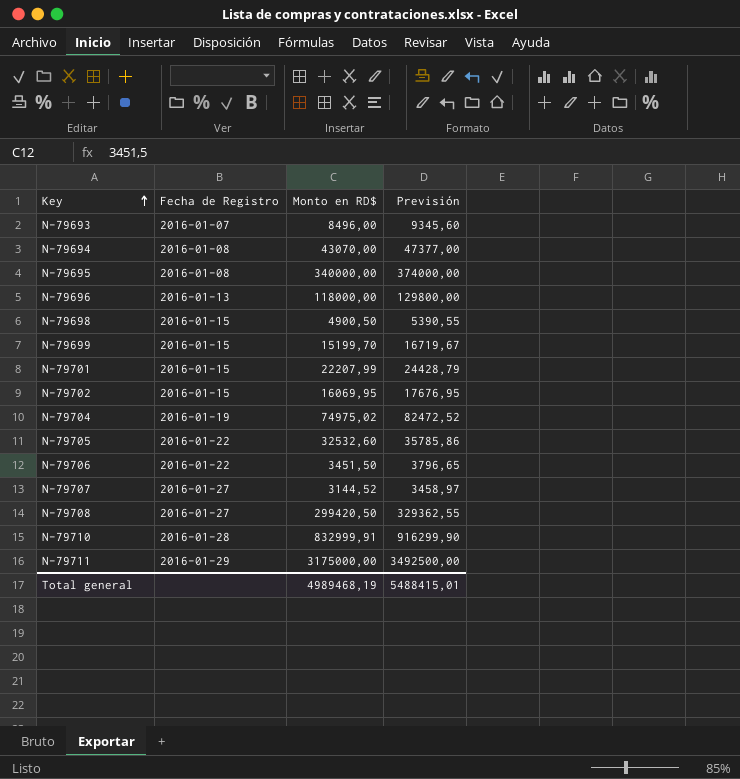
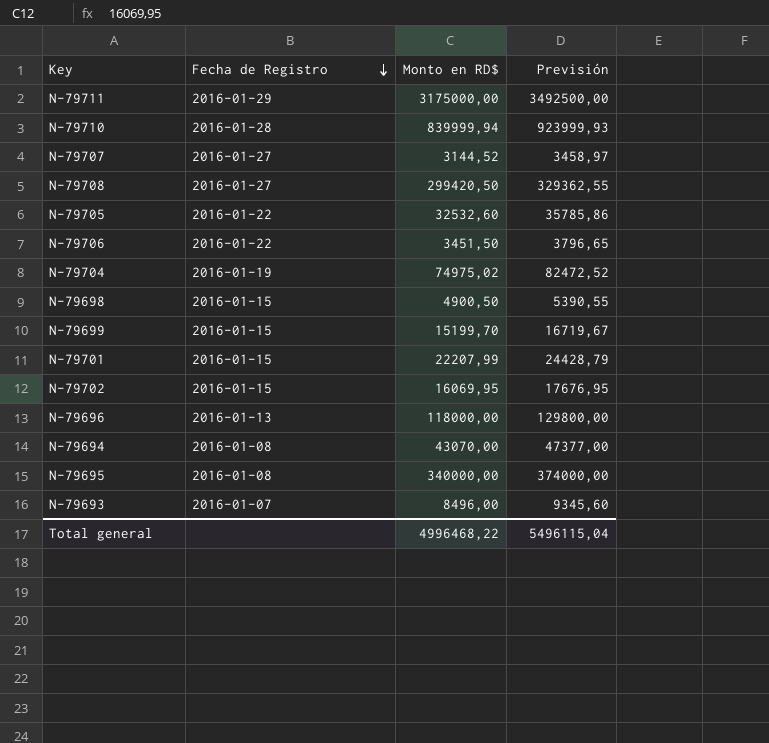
row order: Key ascending -> Fecha de Registro descending
N-79710 | Monto en RD$: 832999,91 -> 839999,94
N-79710 | Previsión: 916299,90 -> 923999,93
Total general | Monto en RD$: 4989468,19 -> 4996468,22
Total general | Previsión: 5488415,01 -> 5496115,04

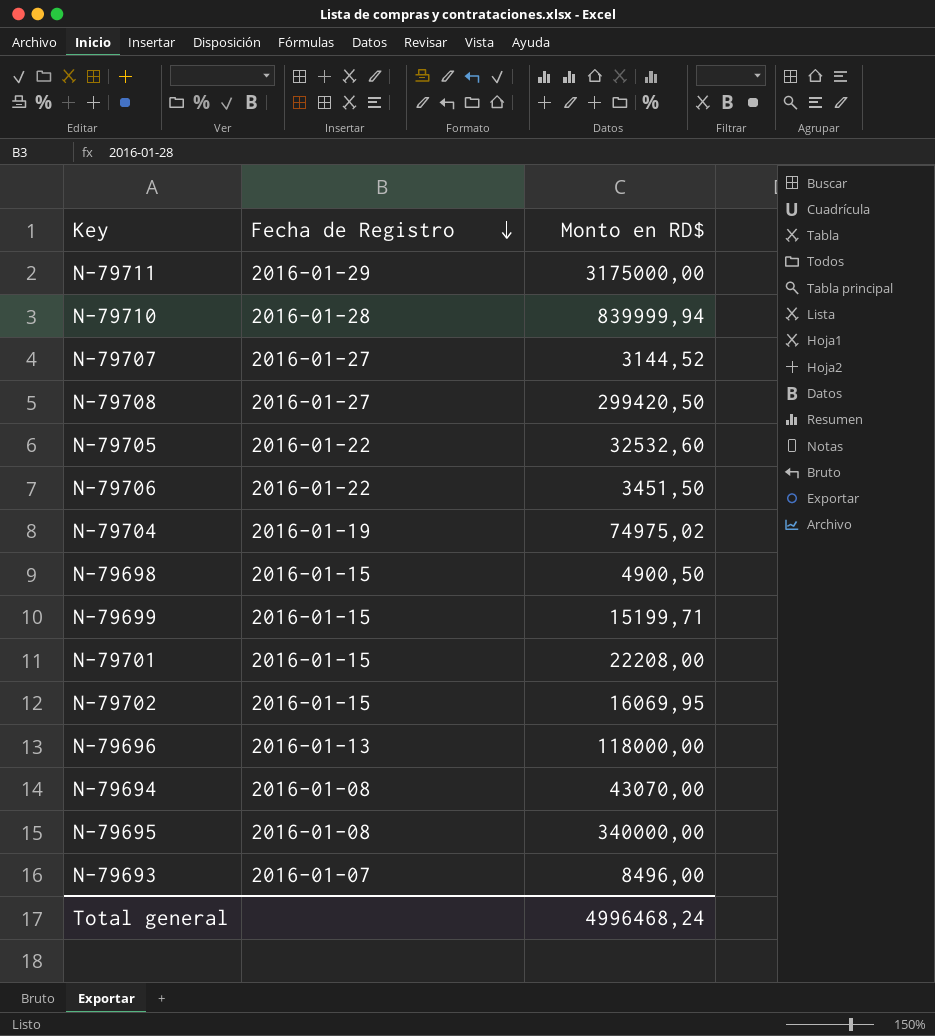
column Previsión | formula: [Monto en RD$] * 1,1 -> none
N-79699 | Monto en RD$: 15199,70 -> 15199,71
N-79701 | Monto en RD$: 22207,99 -> 22208,00
Total general | Monto en RD$: 4996468,22 -> 4996468,24

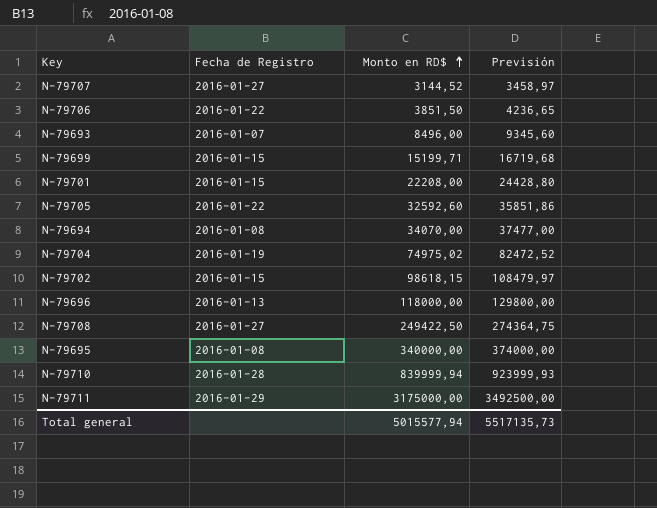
row order: Fecha de Registro descending -> Monto en RD$ ascending
column Previsión | formula: none -> [Monto en RD$] * 1,1
row N-79698: 2016-01-15 | 4900,50 -> none
N-79706 | Monto en RD$: 3451,50 -> 3851,50
N-79705 | Monto en RD$: 32532,60 -> 32592,60
N-79694 | Monto en RD$: 43070,00 -> 34070,00
N-79702 | Monto en RD$: 16069,95 -> 98618,15
N-79708 | Monto en RD$: 299420,50 -> 249422,50
Total general | Monto en RD$: 4996468,24 -> 5015577,94

